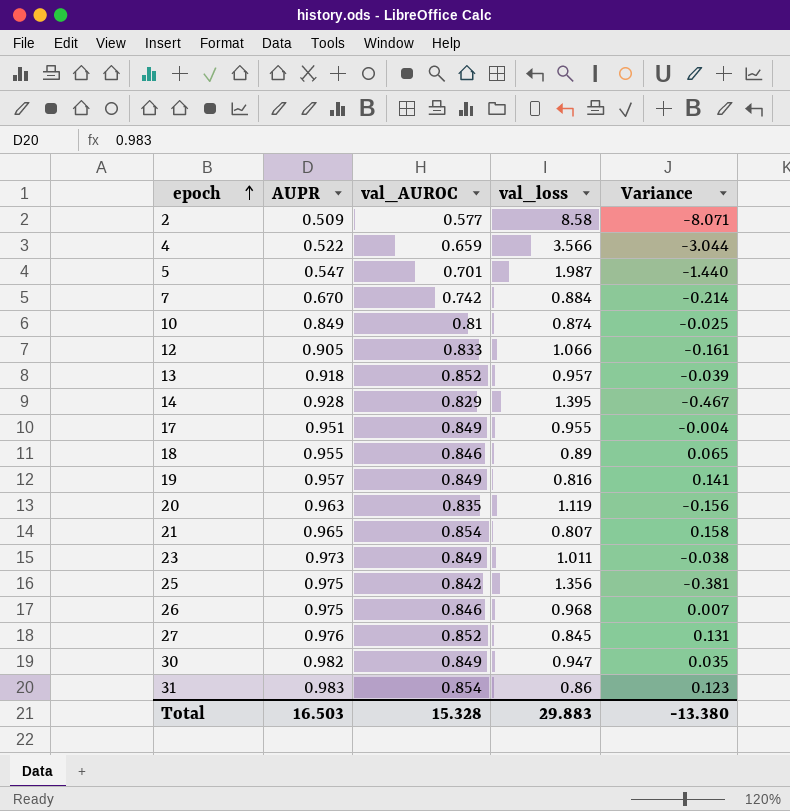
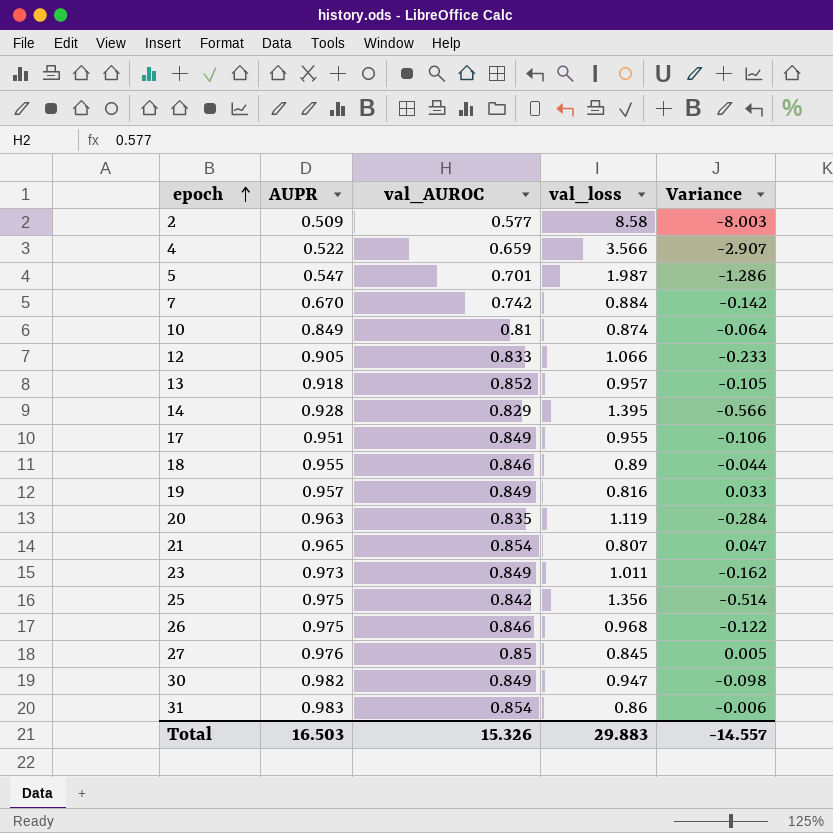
column Variance | formula: [AUPR] - [val_loss] -> [val_AUROC] - [val_loss]
27 | val_AUROC: 0.852 -> 0.85
Total | val_AUROC: 15.328 -> 15.326
Total | Variance: -13.380 -> -14.557

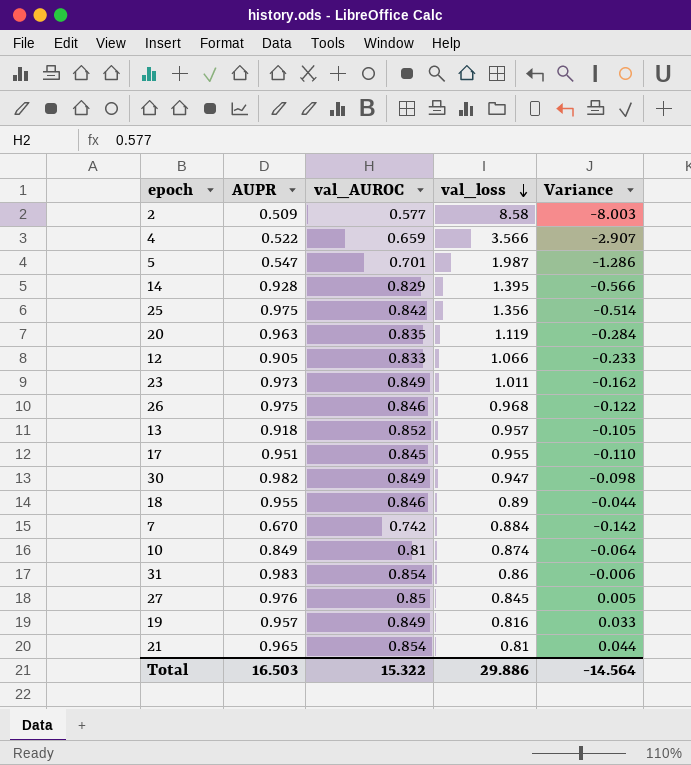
row order: epoch ascending -> val_loss descending
17 | val_AUROC: 0.849 -> 0.845
17 | Variance: -0.106 -> -0.110
21 | val_loss: 0.807 -> 0.81
21 | Variance: 0.047 -> 0.044
Total | val_AUROC: 15.326 -> 15.322
Total | val_loss: 29.883 -> 29.886
Total | Variance: -14.557 -> -14.564

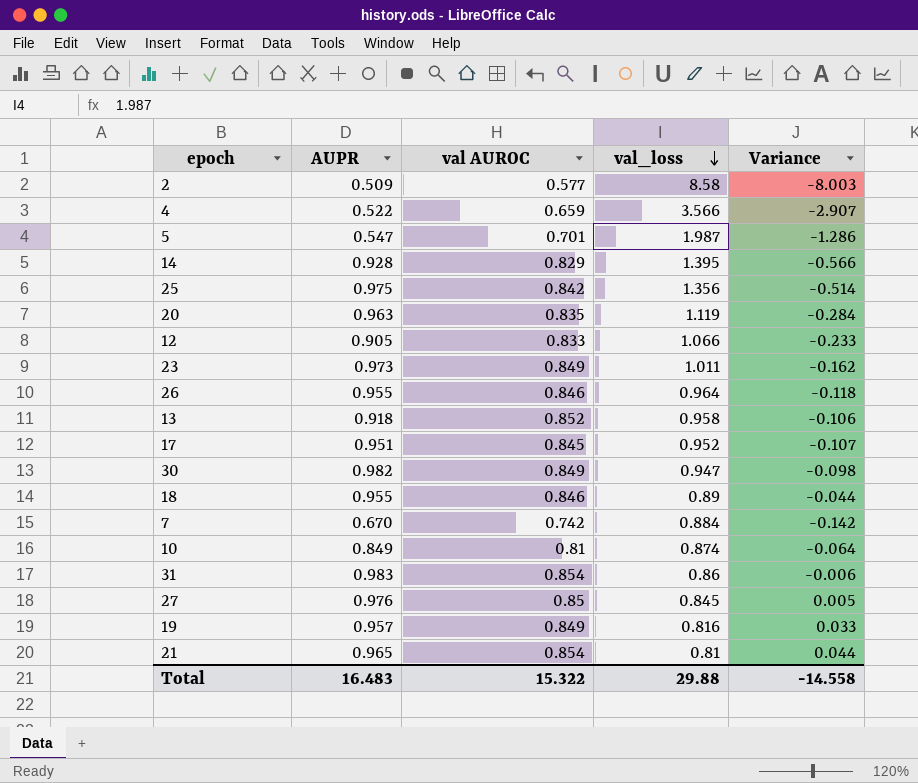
column name: val_AUROC -> val AUROC
26 | AUPR: 0.975 -> 0.955
26 | val_loss: 0.968 -> 0.964
26 | Variance: -0.122 -> -0.118
13 | val_loss: 0.957 -> 0.958
13 | Variance: -0.105 -> -0.106
17 | val_loss: 0.955 -> 0.952
17 | Variance: -0.110 -> -0.107
Total | AUPR: 16.503 -> 16.483
Total | val_loss: 29.886 -> 29.88
Total | Variance: -14.564 -> -14.558

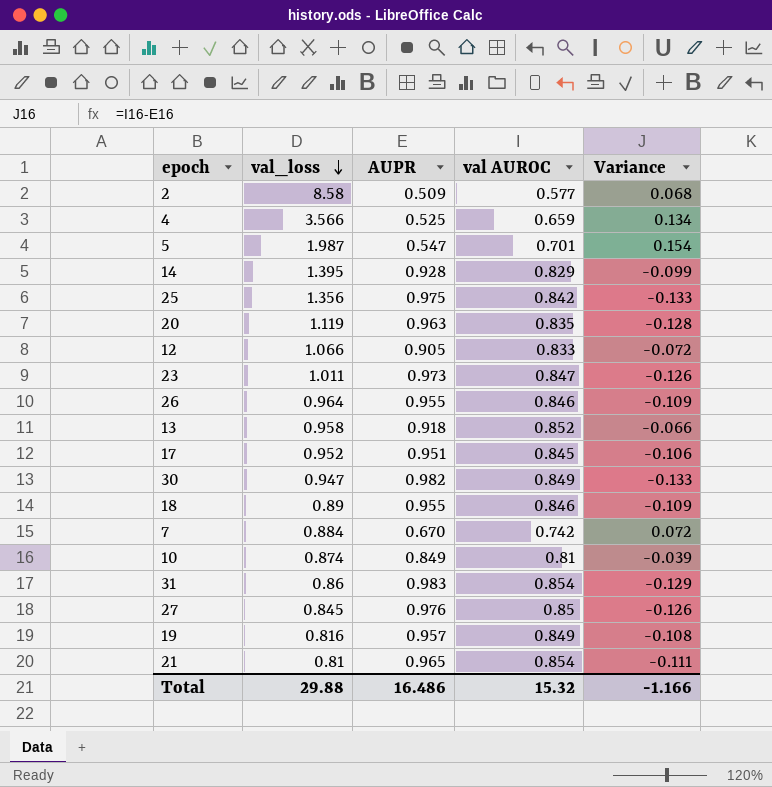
column val_loss | position: 4 -> 2
column Variance | formula: [val AUROC] - [val_loss] -> [val AUROC] - [AUPR]
4 | AUPR: 0.522 -> 0.525
23 | val AUROC: 0.849 -> 0.847
Total | AUPR: 16.483 -> 16.486
Total | val AUROC: 15.322 -> 15.32
Total | Variance: -14.558 -> -1.166

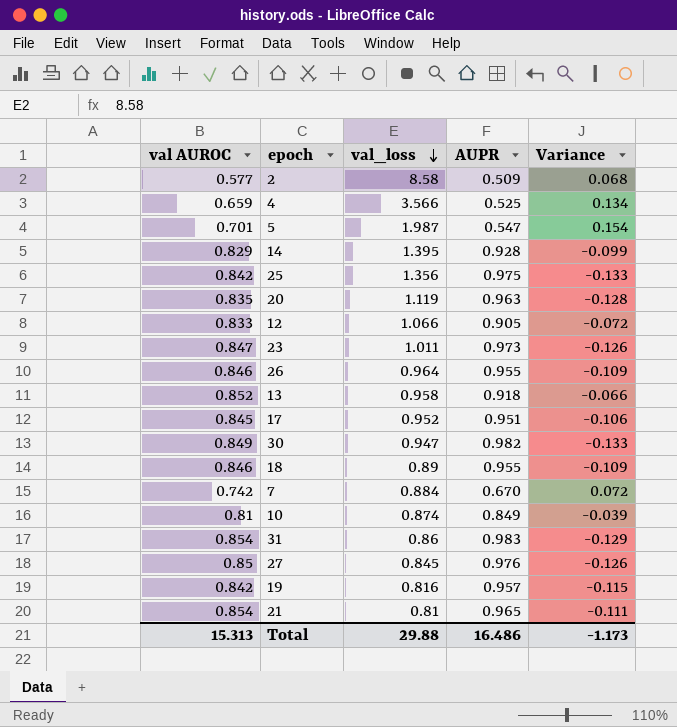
column val AUROC | position: 4 -> 1
19 | val AUROC: 0.849 -> 0.842
19 | Variance: -0.108 -> -0.115
Total | val AUROC: 15.32 -> 15.313
Total | Variance: -1.166 -> -1.173

